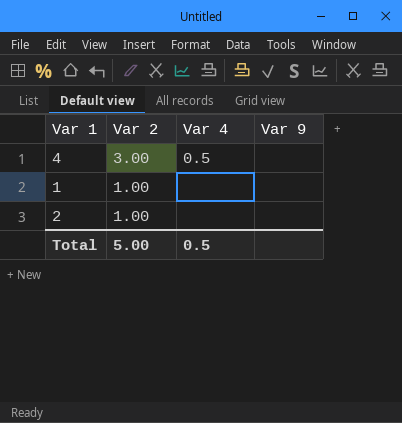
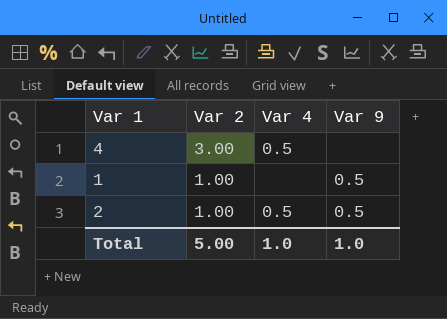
1 | Var 9: none -> 0.5
2 | Var 4: none -> 0.5
2 | Var 9: none -> 0.5
Total | Var 4: 0.5 -> 1.0
Total | Var 9: none -> 1.0

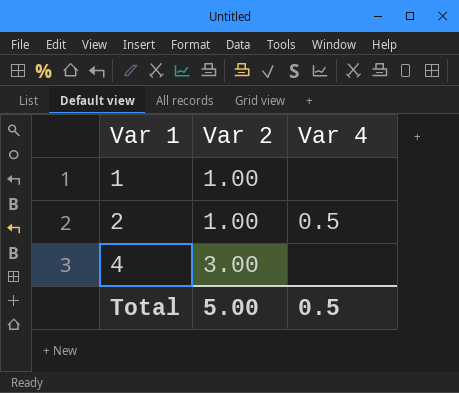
row order: Var 2 descending -> Var 1 ascending
column Var 9 | position: 4 -> none
4 | Var 4: 0.5 -> none
Total | Var 4: 1.0 -> 0.5

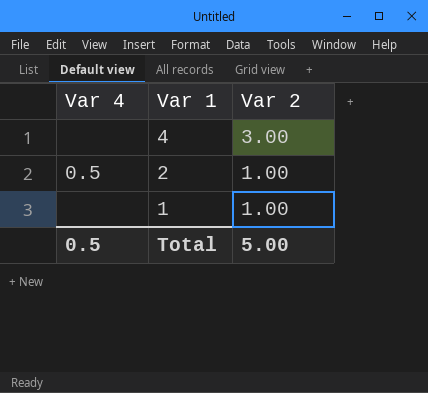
row order: Var 1 ascending -> Var 1 descending
column Var 4 | position: 3 -> 1

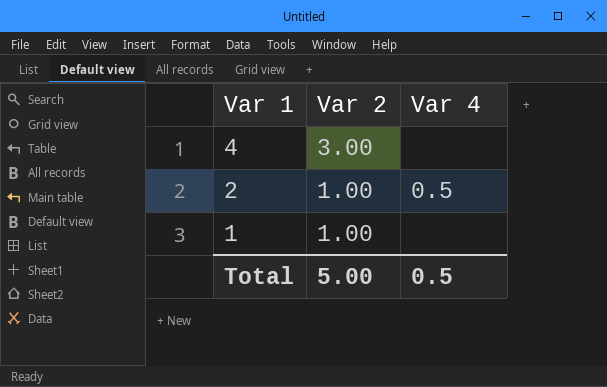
column Var 4 | position: 1 -> 3

